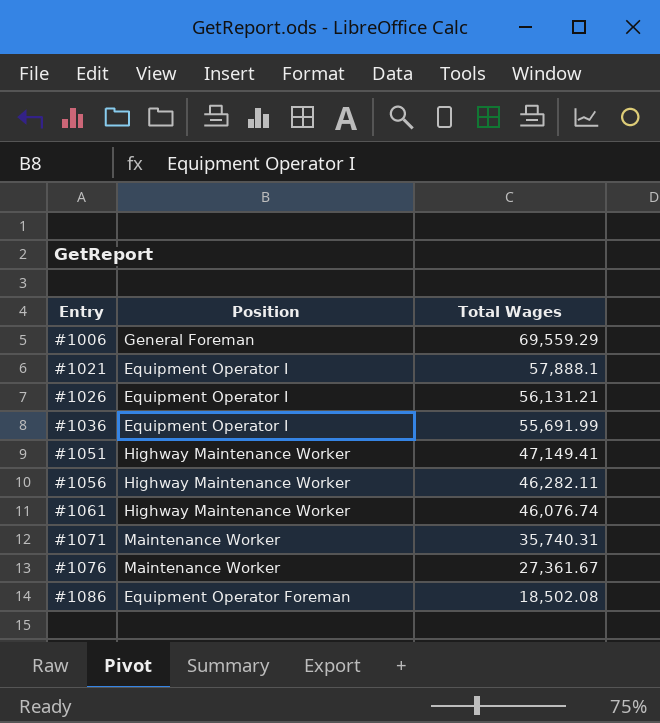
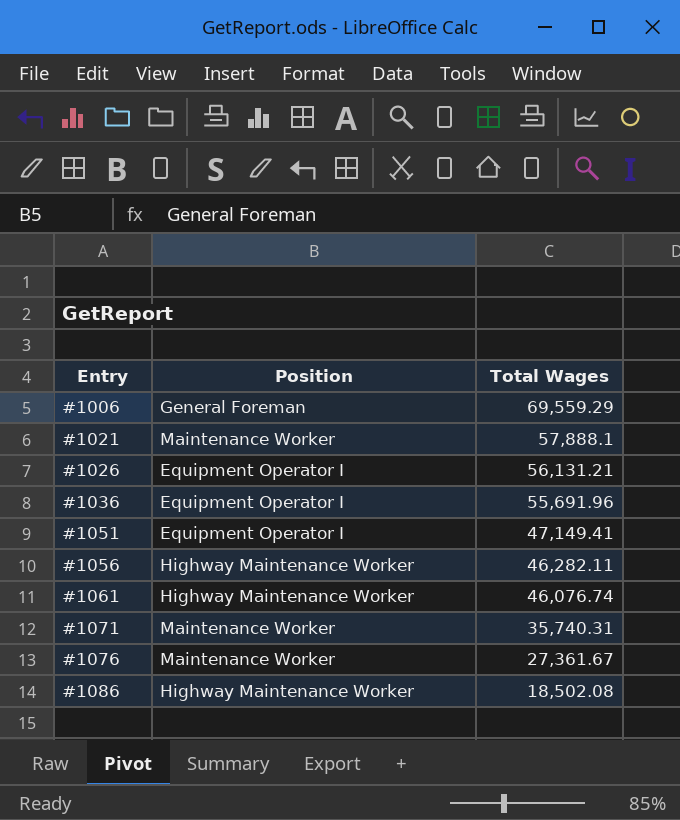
#1021 | Position: Equipment Operator I -> Maintenance Worker
#1036 | Total Wages: 55,691.99 -> 55,691.96
#1051 | Position: Highway Maintenance Worker -> Equipment Operator I
#1086 | Position: Equipment Operator Foreman -> Highway Maintenance Worker

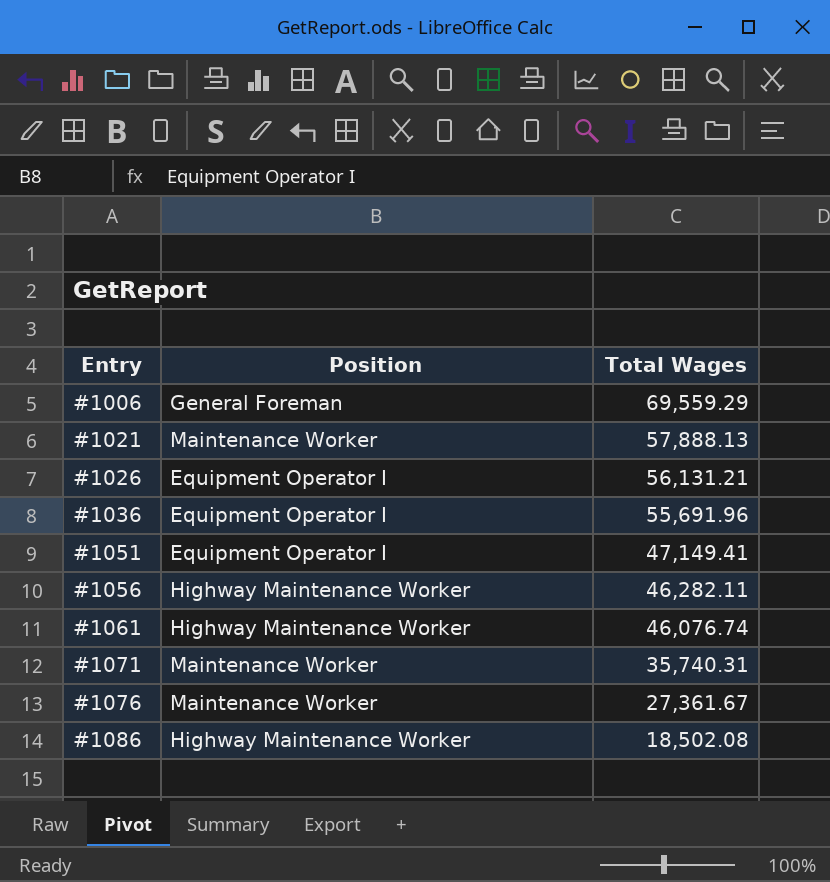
#1021 | Total Wages: 57,888.1 -> 57,888.13

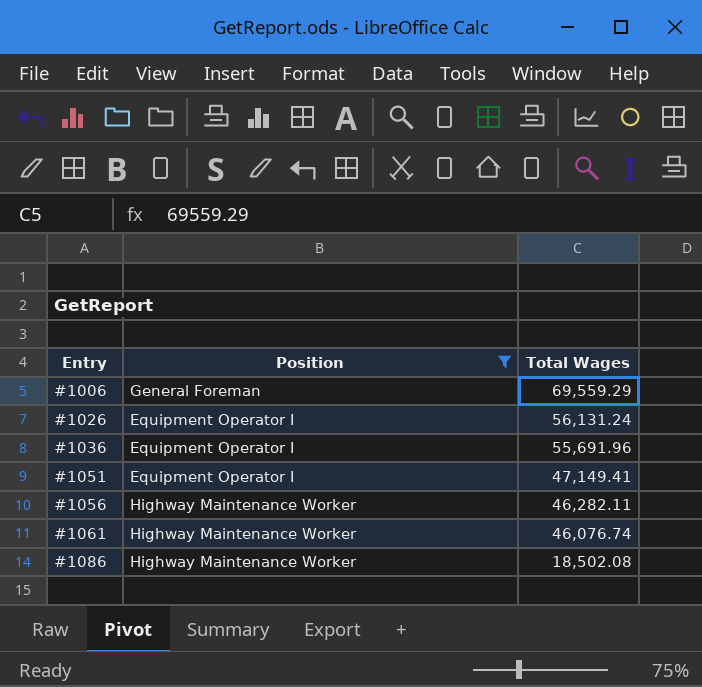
filter: none -> Position != Maintenance Worker
#1026 | Total Wages: 56,131.21 -> 56,131.24

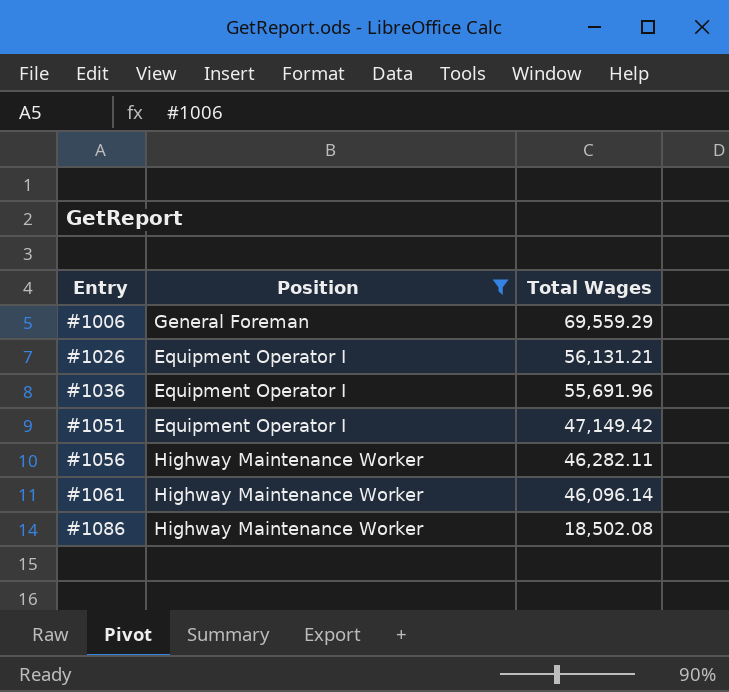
#1026 | Total Wages: 56,131.24 -> 56,131.21
#1051 | Total Wages: 47,149.41 -> 47,149.42
#1061 | Total Wages: 46,076.74 -> 46,096.14

